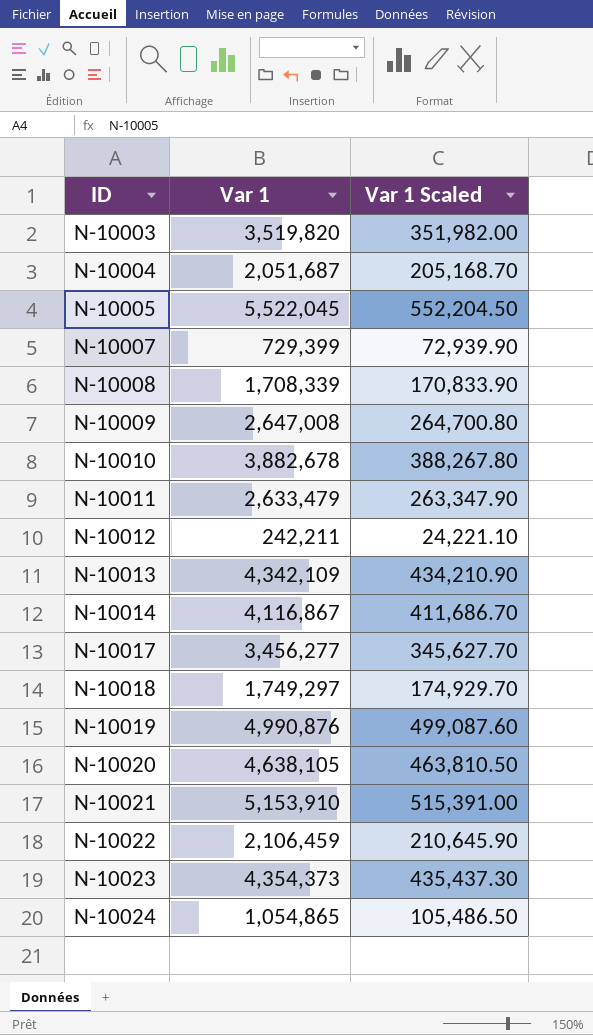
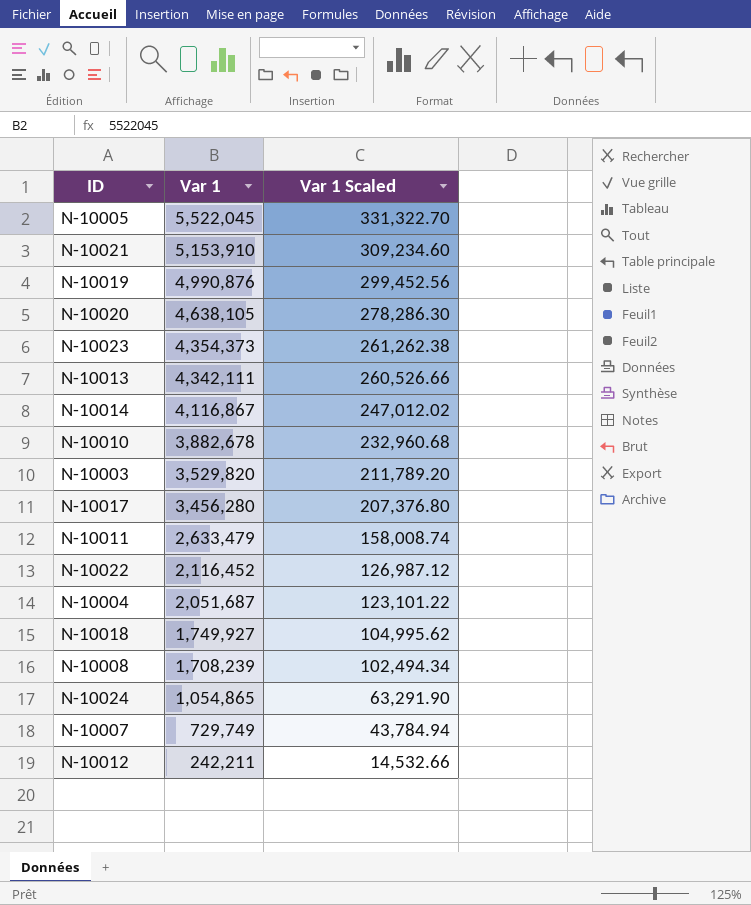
row order: ID ascending -> Var 1 descending
column Var 1 Scaled | formula: [Var 1] * 0.1 -> [Var 1] * 0.06
row N-10009: 2,647,008 | 264,700.80 -> none
N-10013 | Var 1: 4,342,109 -> 4,342,111
N-10003 | Var 1: 3,519,820 -> 3,529,820
N-10017 | Var 1: 3,456,277 -> 3,456,280
N-10022 | Var 1: 2,106,459 -> 2,116,452
N-10018 | Var 1: 1,749,297 -> 1,749,927
N-10008 | Var 1: 1,708,339 -> 1,708,239
N-10007 | Var 1: 729,399 -> 729,749

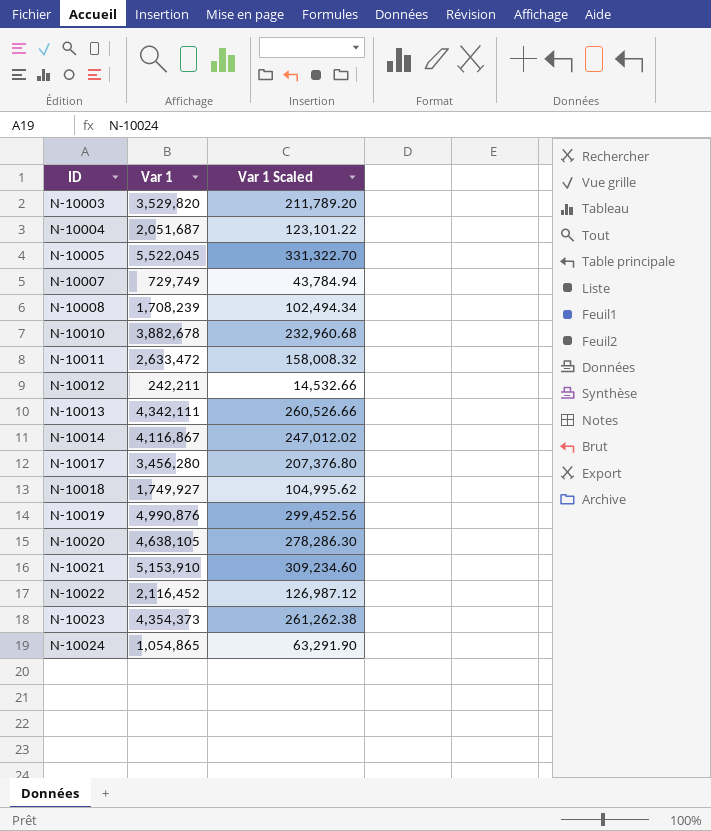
row order: Var 1 descending -> ID ascending
N-10011 | Var 1: 2,633,479 -> 2,633,472
N-10011 | Var 1 Scaled: 158,008.74 -> 158,008.32

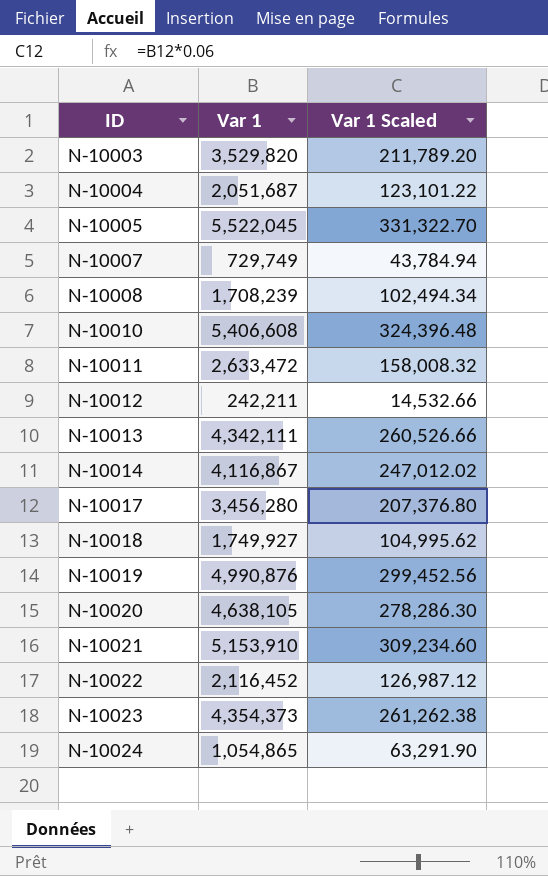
N-10010 | Var 1: 3,882,678 -> 5,406,608
N-10010 | Var 1 Scaled: 232,960.68 -> 324,396.48

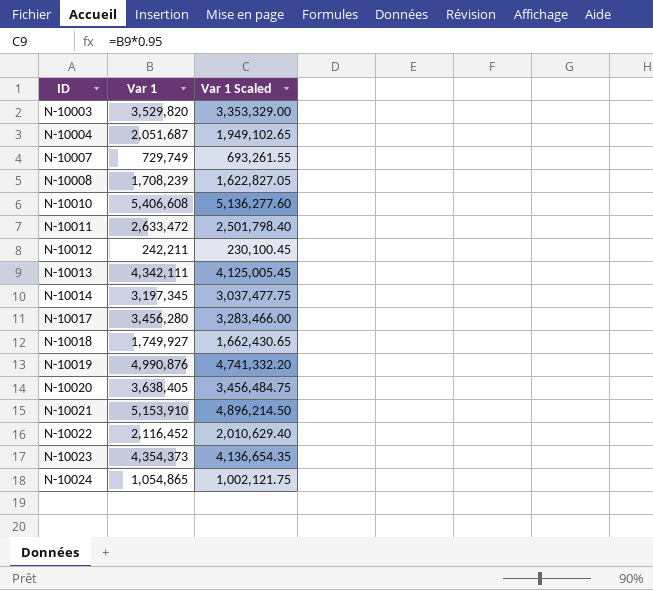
column Var 1 Scaled | formula: [Var 1] * 0.06 -> [Var 1] * 0.95
row N-10005: 5,522,045 | 331,322.70 -> none
N-10014 | Var 1: 4,116,867 -> 3,197,345
N-10020 | Var 1: 4,638,105 -> 3,638,405

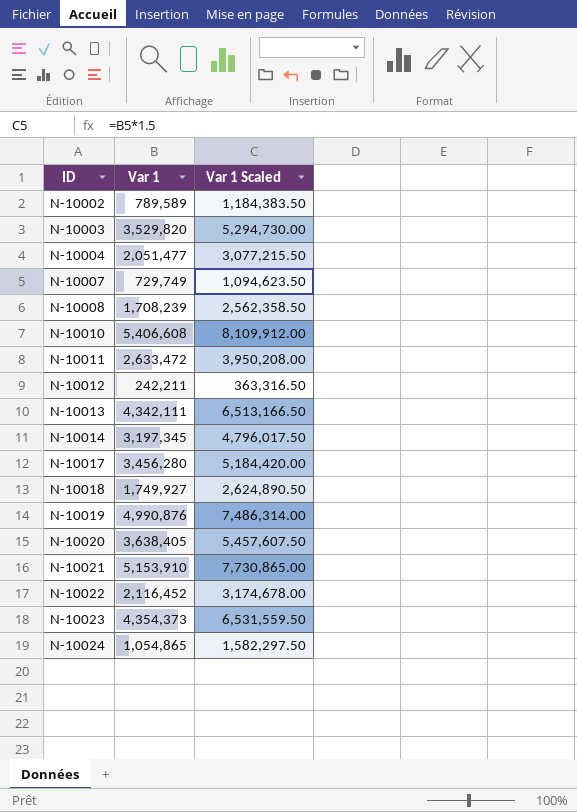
column Var 1 Scaled | formula: [Var 1] * 0.95 -> [Var 1] * 1.5
row N-10002: none -> 789,589 | 1,184,383.50
N-10004 | Var 1: 2,051,687 -> 2,051,477

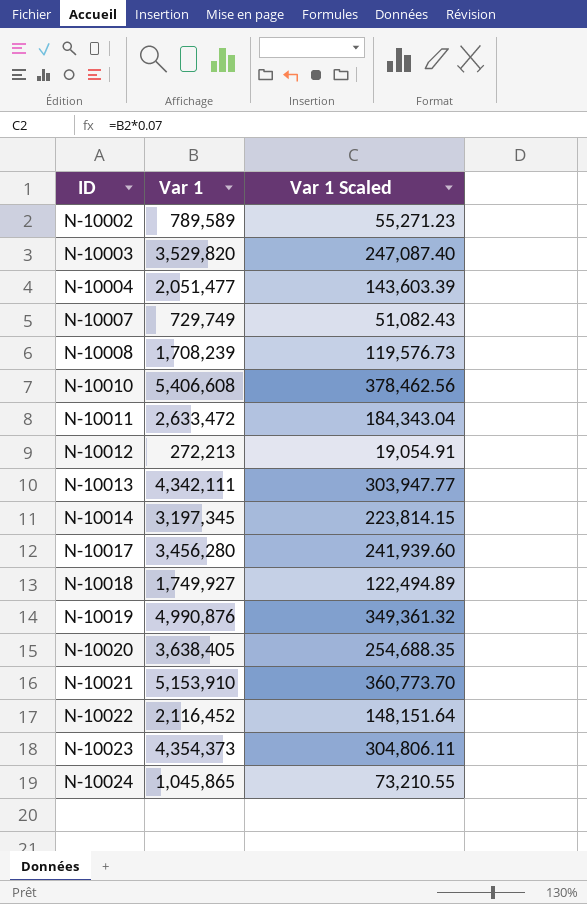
column Var 1 Scaled | formula: [Var 1] * 1.5 -> [Var 1] * 0.07
N-10012 | Var 1: 242,211 -> 272,213
N-10024 | Var 1: 1,054,865 -> 1,045,865

